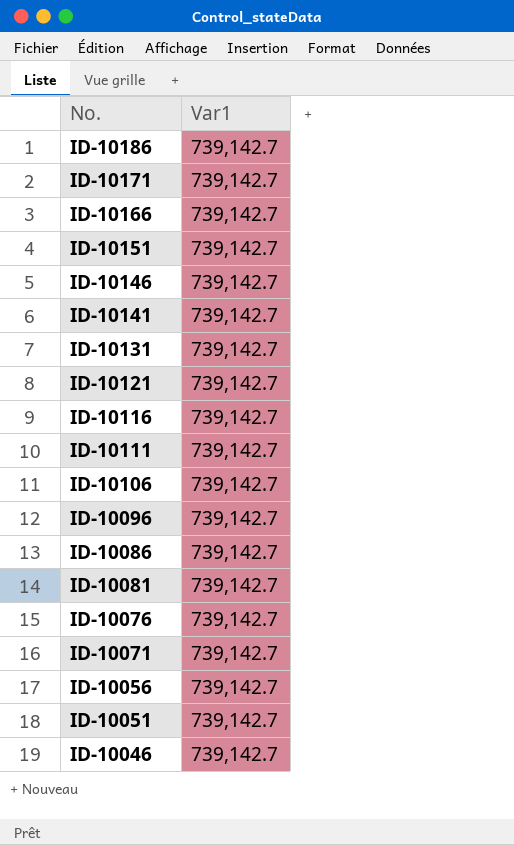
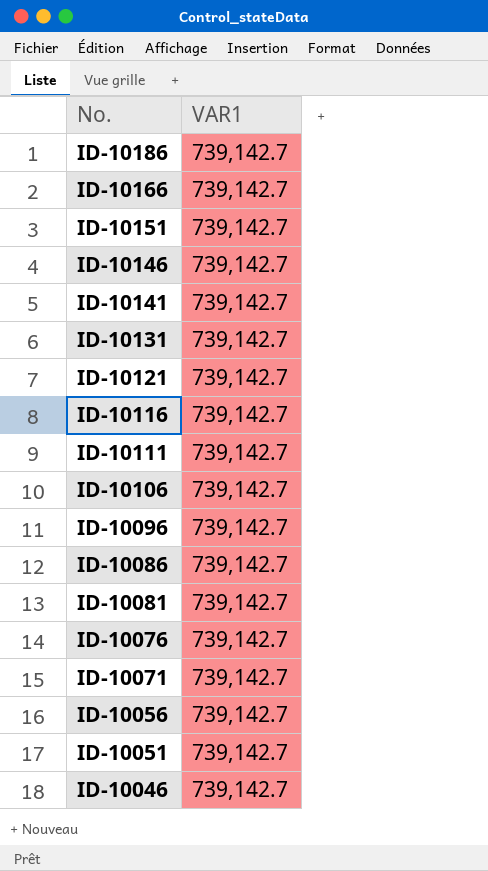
column name: Var1 -> VAR1
row ID-10171: 739,142.7 -> none

